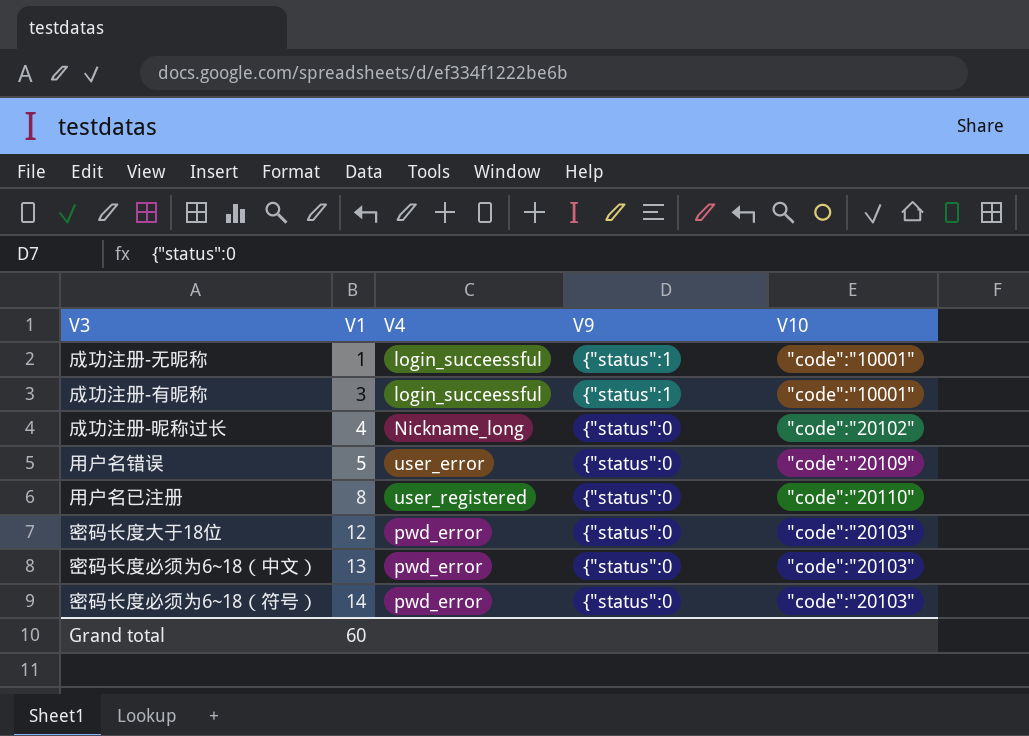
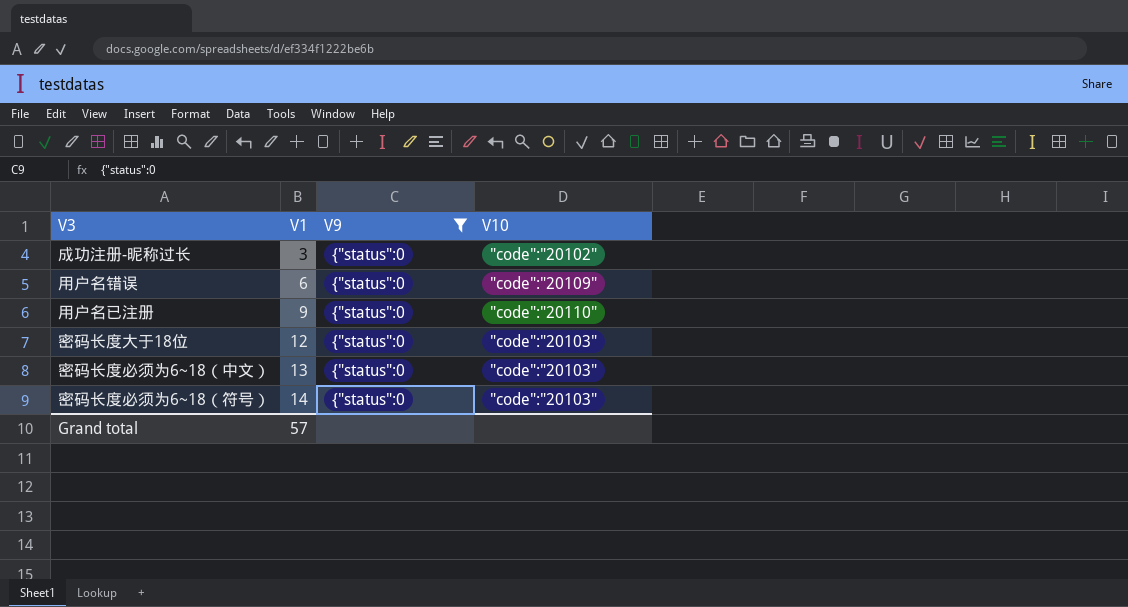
filter: none -> V9 = {"status":0
column V4 | position: 3 -> none
成功注册-昵称过长 | V1: 4 -> 3
用户名错误 | V1: 5 -> 6
用户名已注册 | V1: 8 -> 9
Grand total | V1: 60 -> 57

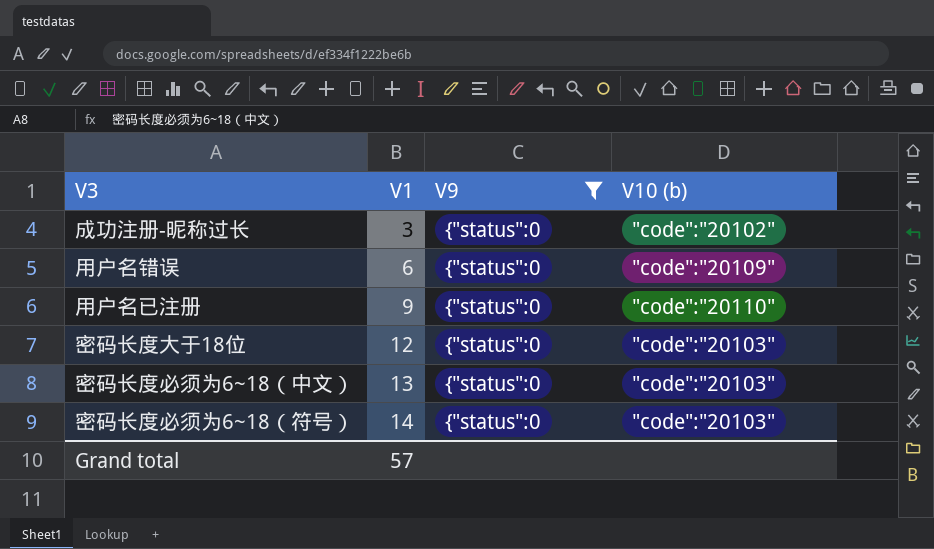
column name: V10 -> V10 (b)

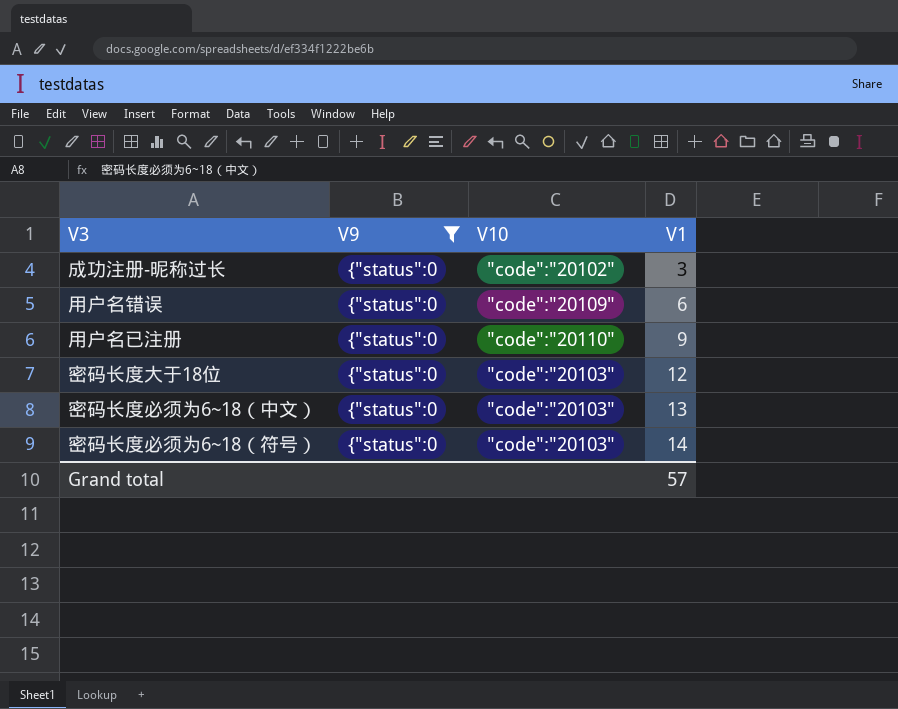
column name: V10 (b) -> V10
column V1 | position: 2 -> 4

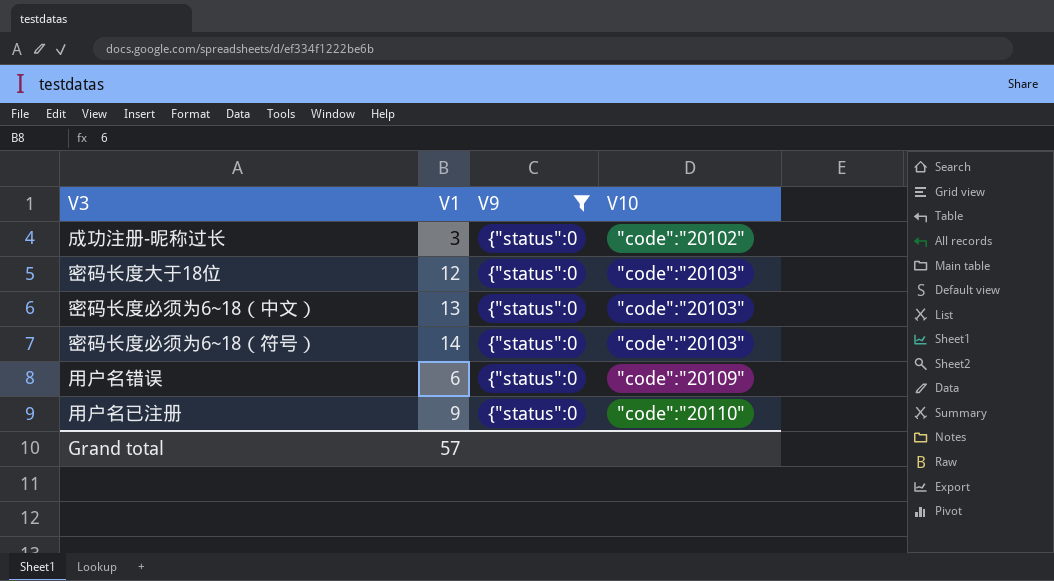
row order: V1 ascending -> V10 ascending
column V1 | position: 4 -> 2

